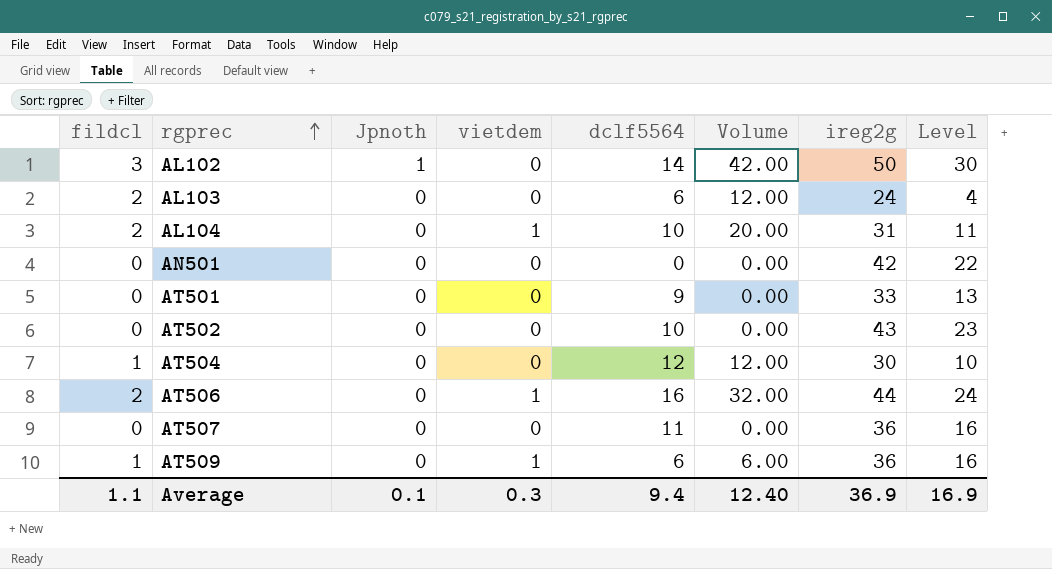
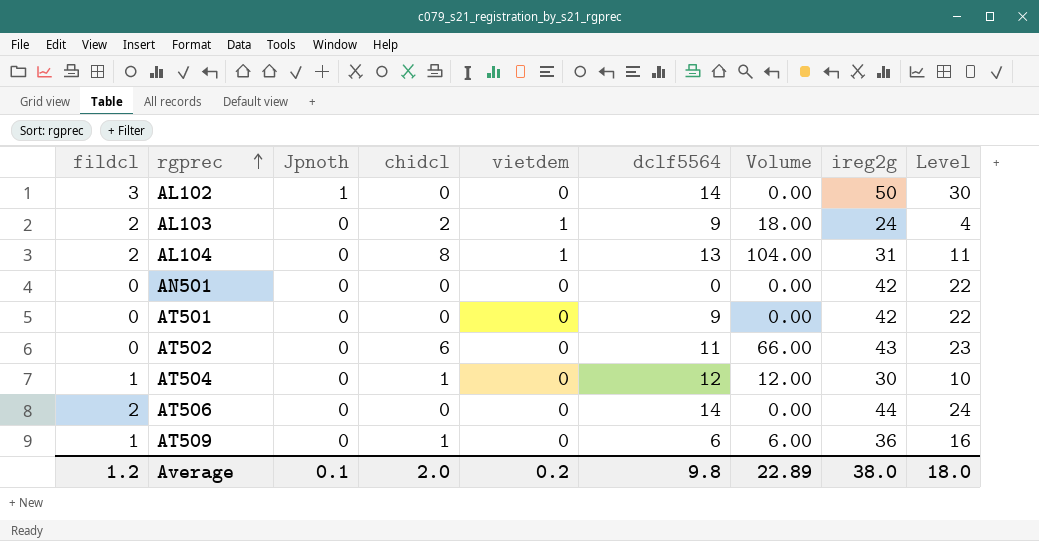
column chidcl | position: none -> 4
column Volume | formula: [fildcl] * [dclf5564] -> [chidcl] * [dclf5564]
row AT507: 0 | 0 | 0 | 11 | 0.00 | 36 | 16 -> none
AL103 | vietdem: 0 -> 1
AL103 | dclf5564: 6 -> 9
AL104 | dclf5564: 10 -> 13
AT501 | ireg2g: 33 -> 42
AT501 | Level: 13 -> 22
AT502 | dclf5564: 10 -> 11
AT506 | vietdem: 1 -> 0
AT506 | dclf5564: 16 -> 14
AT509 | vietdem: 1 -> 0
Average | fildcl: 1.1 -> 1.2
Average | vietdem: 0.3 -> 0.2
Average | dclf5564: 9.4 -> 9.8
Average | Volume: 12.40 -> 22.89
Average | ireg2g: 36.9 -> 38.0
Average | Level: 16.9 -> 18.0

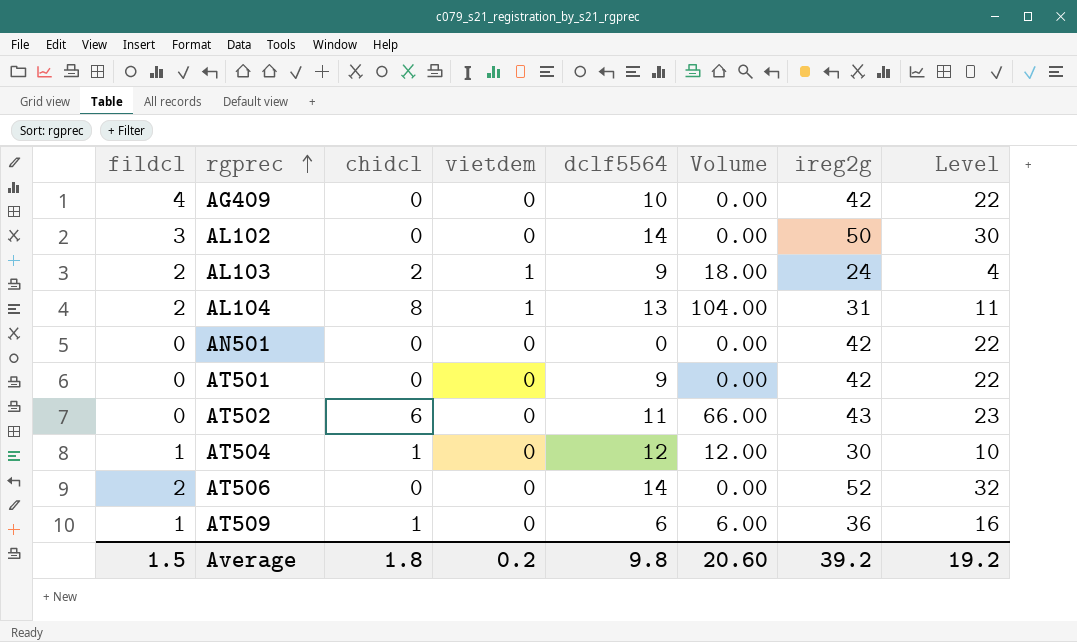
column Jpnoth | position: 3 -> none
row AG409: none -> 4 | 0 | 0 | 10 | 0.00 | 42 | 22
AT506 | ireg2g: 44 -> 52
AT506 | Level: 24 -> 32
Average | fildcl: 1.2 -> 1.5
Average | chidcl: 2.0 -> 1.8
Average | Volume: 22.89 -> 20.60
Average | ireg2g: 38.0 -> 39.2
Average | Level: 18.0 -> 19.2

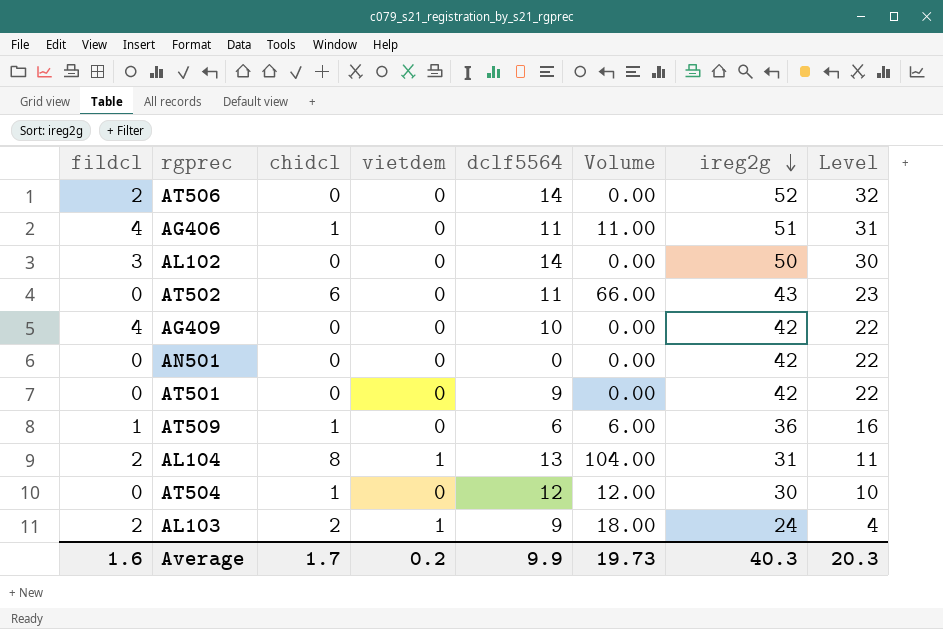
row order: rgprec ascending -> ireg2g descending
row AG406: none -> 4 | 1 | 0 | 11 | 11.00 | 51 | 31
AT504 | fildcl: 1 -> 0
Average | fildcl: 1.5 -> 1.6
Average | chidcl: 1.8 -> 1.7
Average | dclf5564: 9.8 -> 9.9
Average | Volume: 20.60 -> 19.73
Average | ireg2g: 39.2 -> 40.3
Average | Level: 19.2 -> 20.3

